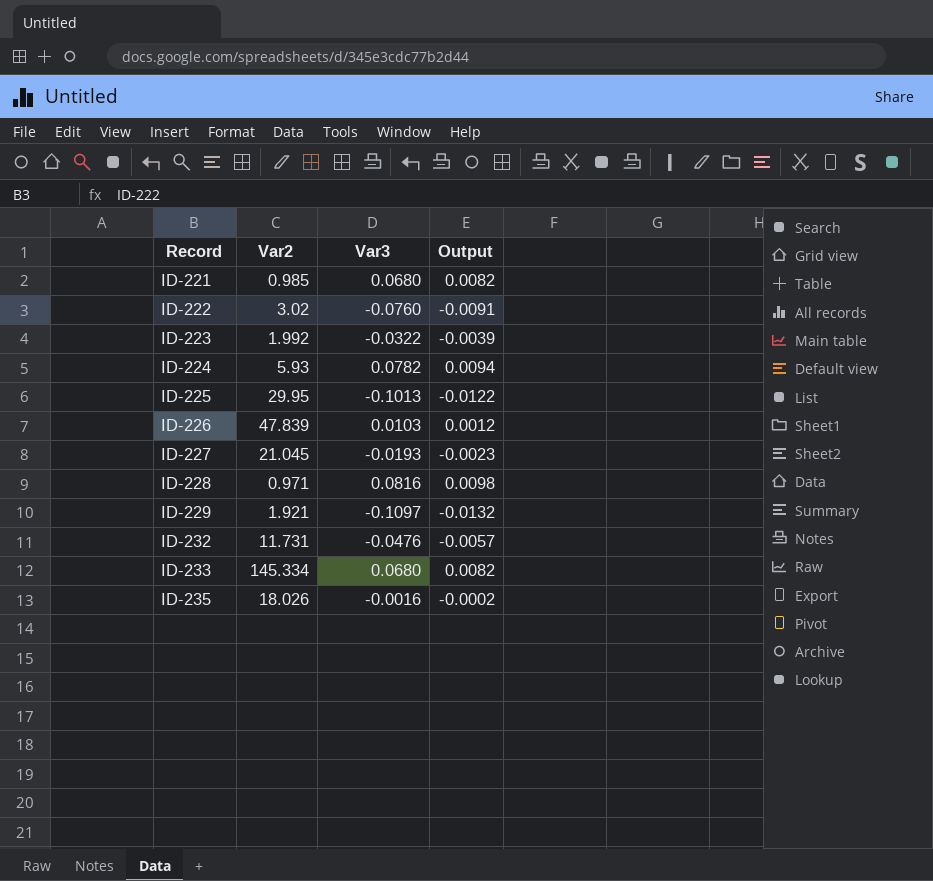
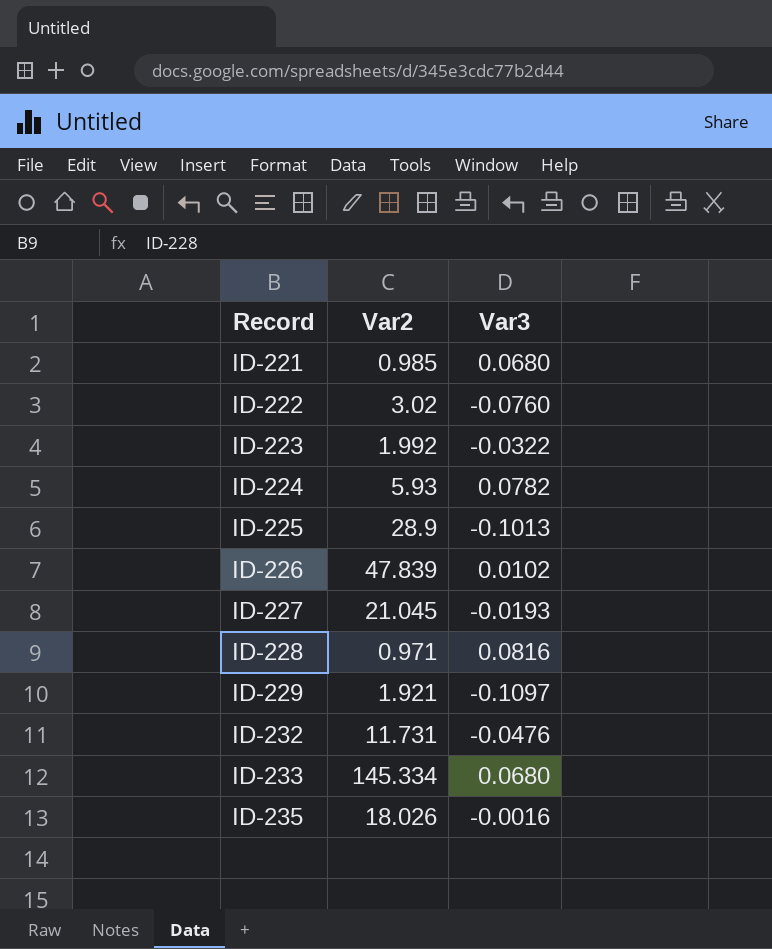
column Output | formula: [Var3] * 0.12 -> none
ID-225 | Var2: 29.95 -> 28.9
ID-226 | Var3: 0.0103 -> 0.0102

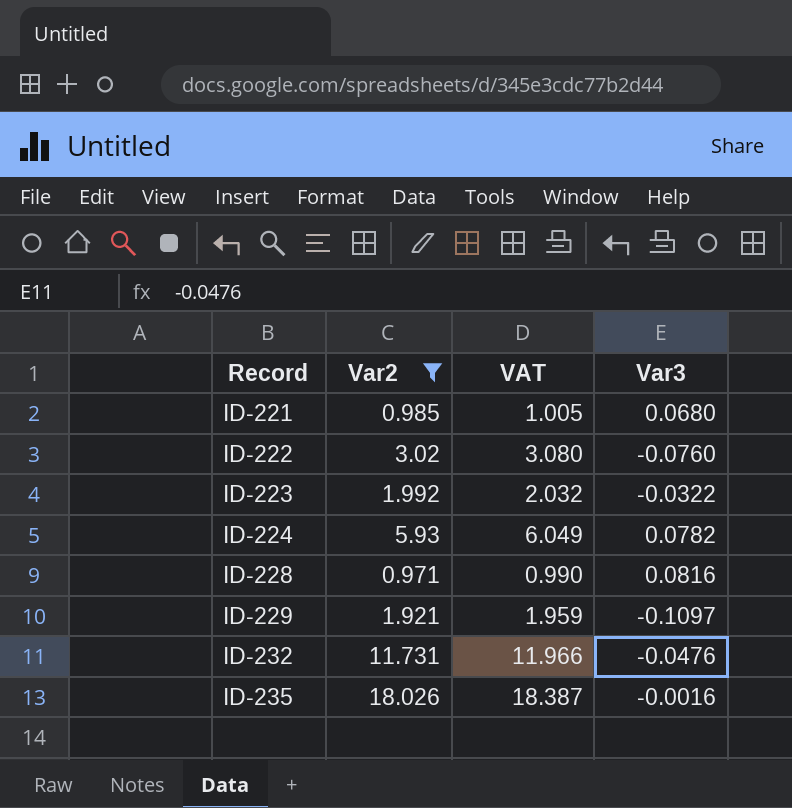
filter: none -> Var2 <= 18.026
column VAT | formula: none -> [Var2] * 1.02

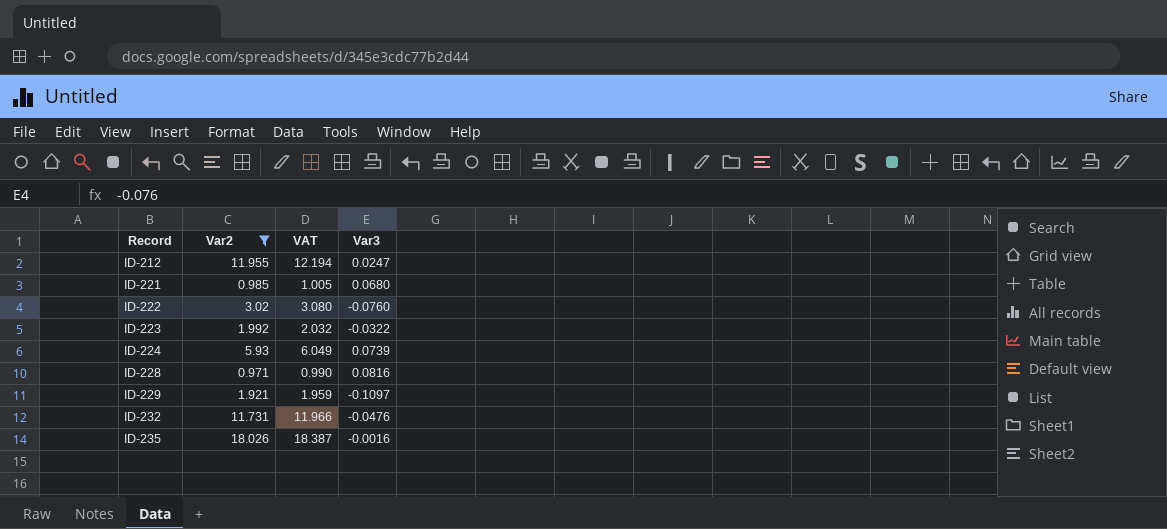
row ID-212: none -> 11.955 | 12.194 | 0.0247
ID-224 | Var3: 0.0782 -> 0.0739

